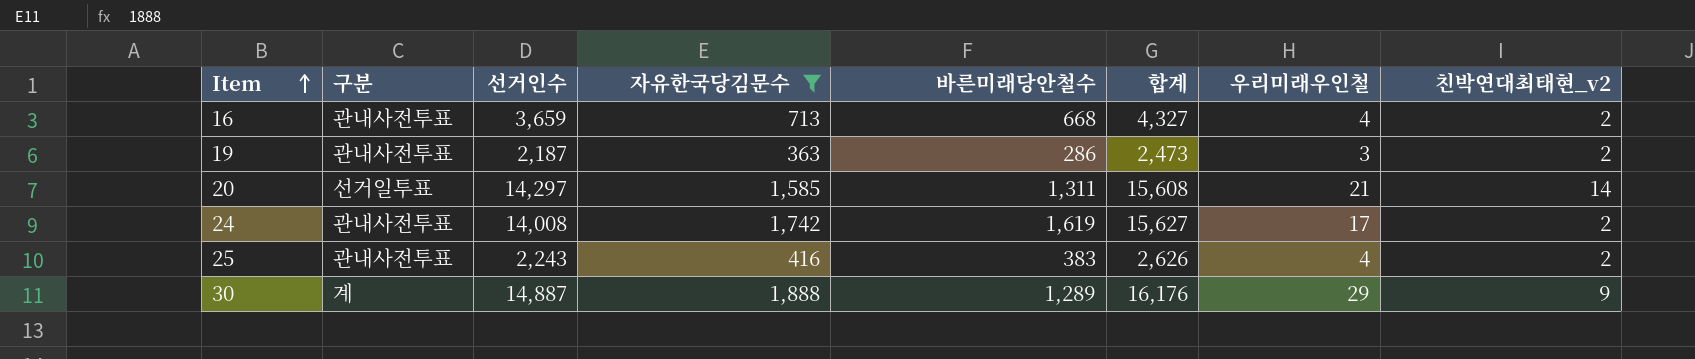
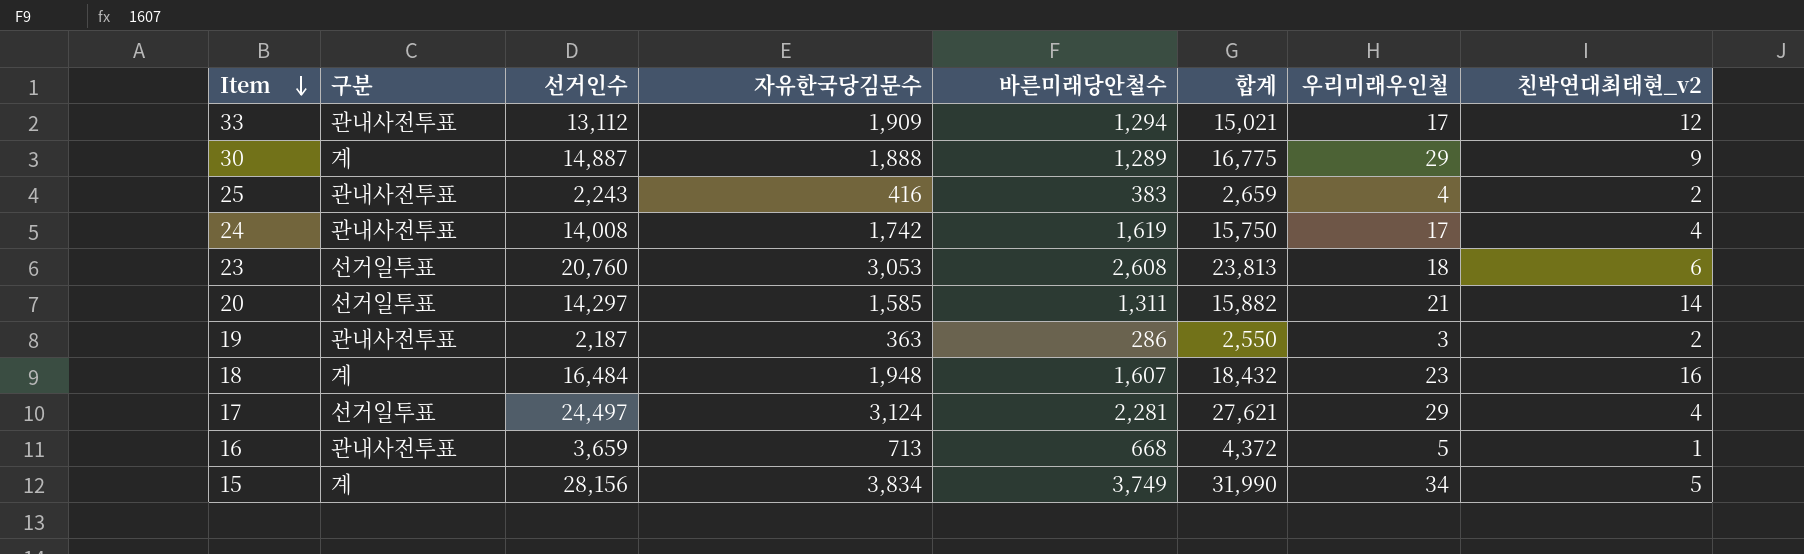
filter: 자유한국당김문수 <= 1,888 -> none
row order: Item ascending -> Item descending
column 합계 | formula: [선거인수] + [바른미래당안철수] -> [선거인수] + [자유한국당김문수]
24 | 친박연대최태현_v2: 2 -> 4
16 | 우리미래우인철: 4 -> 5
16 | 친박연대최태현_v2: 2 -> 1

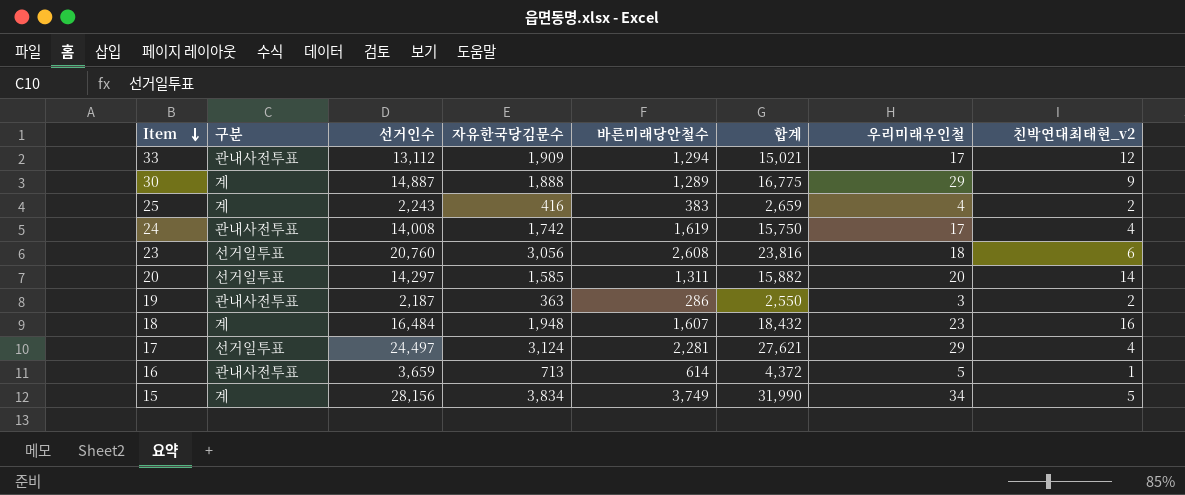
25 | 구분: 관내사전투표 -> 계
23 | 자유한국당김문수: 3,053 -> 3,056
23 | 합계: 23,813 -> 23,816
20 | 우리미래우인철: 21 -> 20
16 | 바른미래당안철수: 668 -> 614

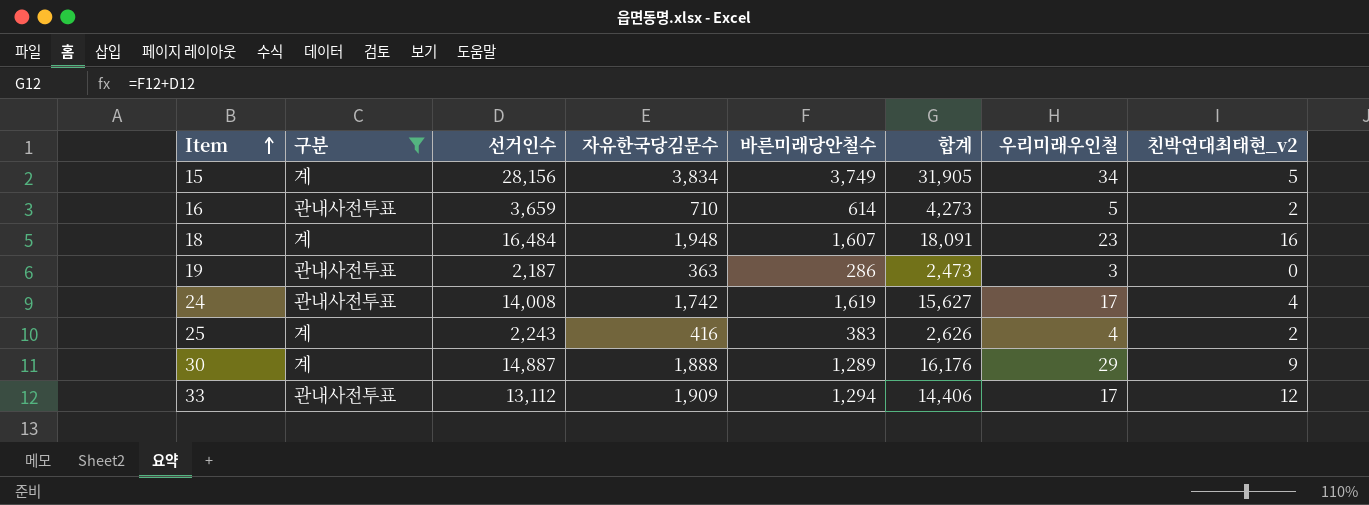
filter: none -> 구분 != 선거일투표
row order: Item descending -> Item ascending
column 합계 | formula: [선거인수] + [자유한국당김문수] -> [선거인수] + [바른미래당안철수]
16 | 자유한국당김문수: 713 -> 710
16 | 친박연대최태현_v2: 1 -> 2
19 | 친박연대최태현_v2: 2 -> 0

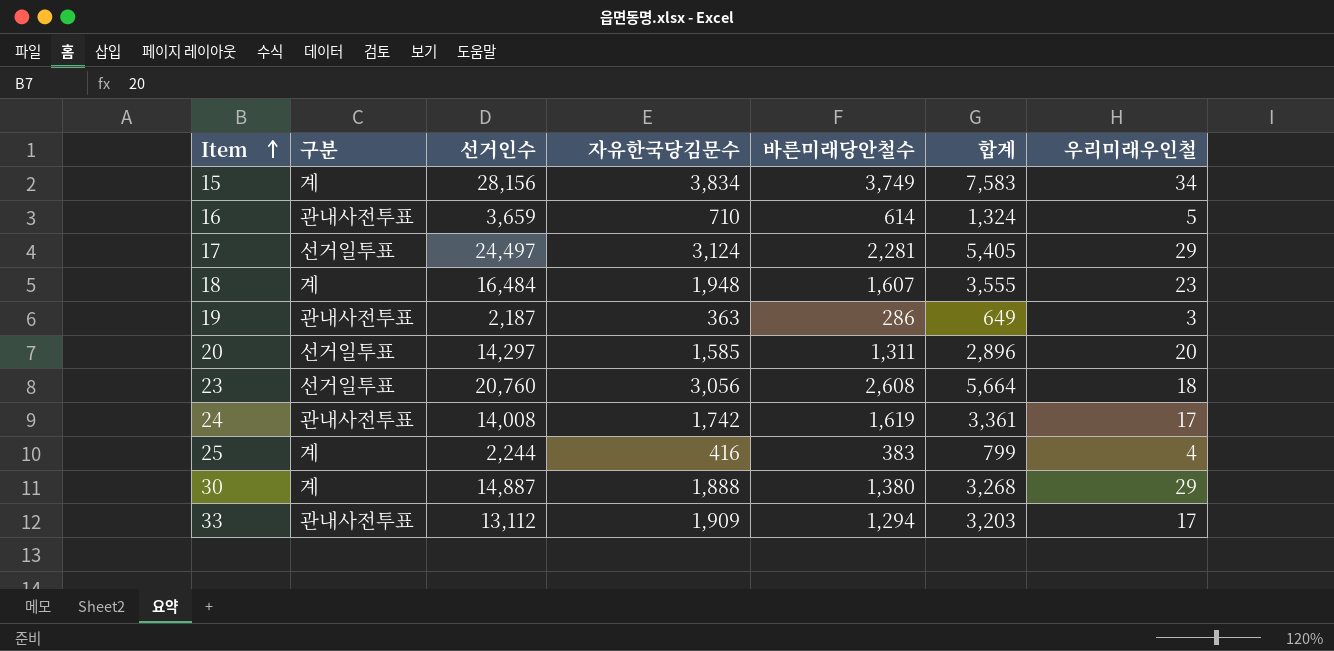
filter: 구분 != 선거일투표 -> none
column 친박연대최태현_v2 | position: 8 -> none
column 합계 | formula: [선거인수] + [바른미래당안철수] -> [자유한국당김문수] + [바른미래당안철수]
25 | 선거인수: 2,243 -> 2,244
30 | 바른미래당안철수: 1,289 -> 1,380

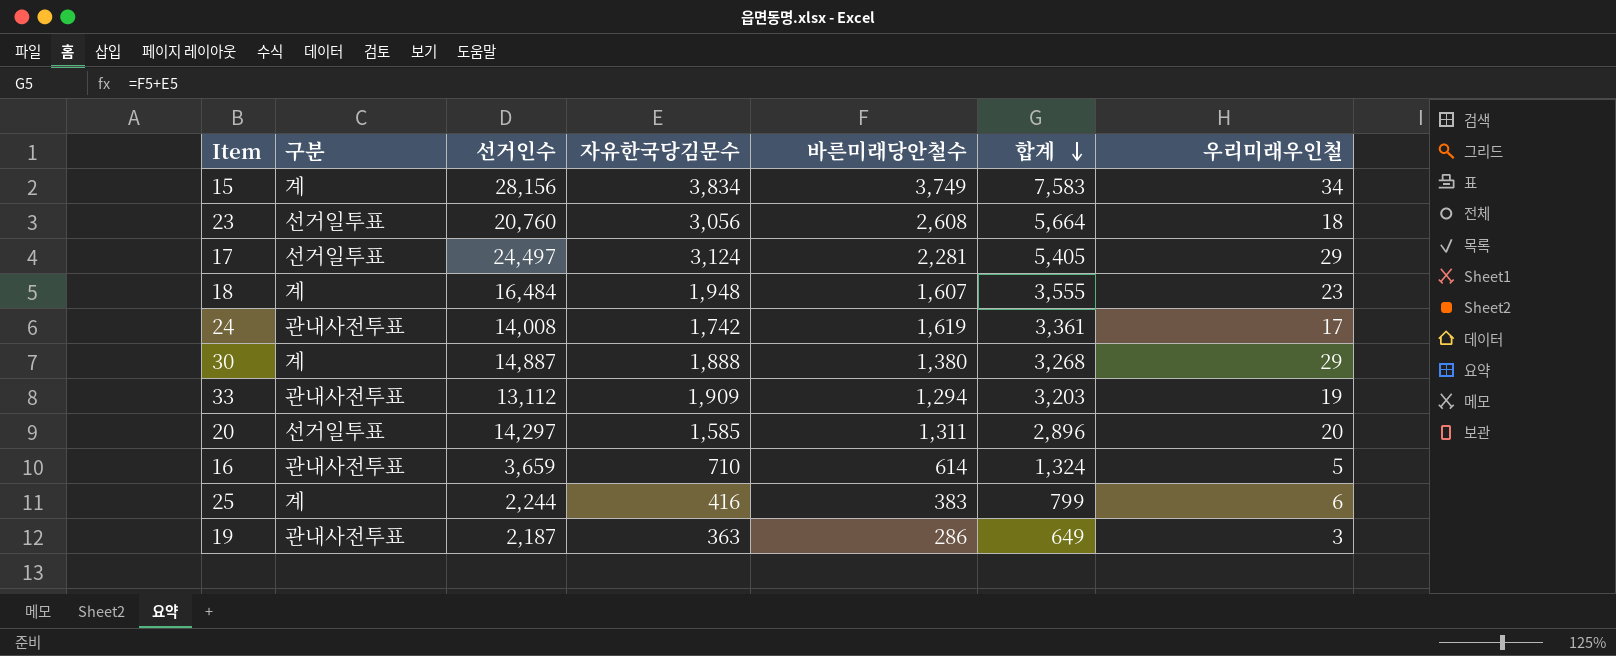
row order: Item ascending -> 합계 descending
33 | 우리미래우인철: 17 -> 19
25 | 우리미래우인철: 4 -> 6

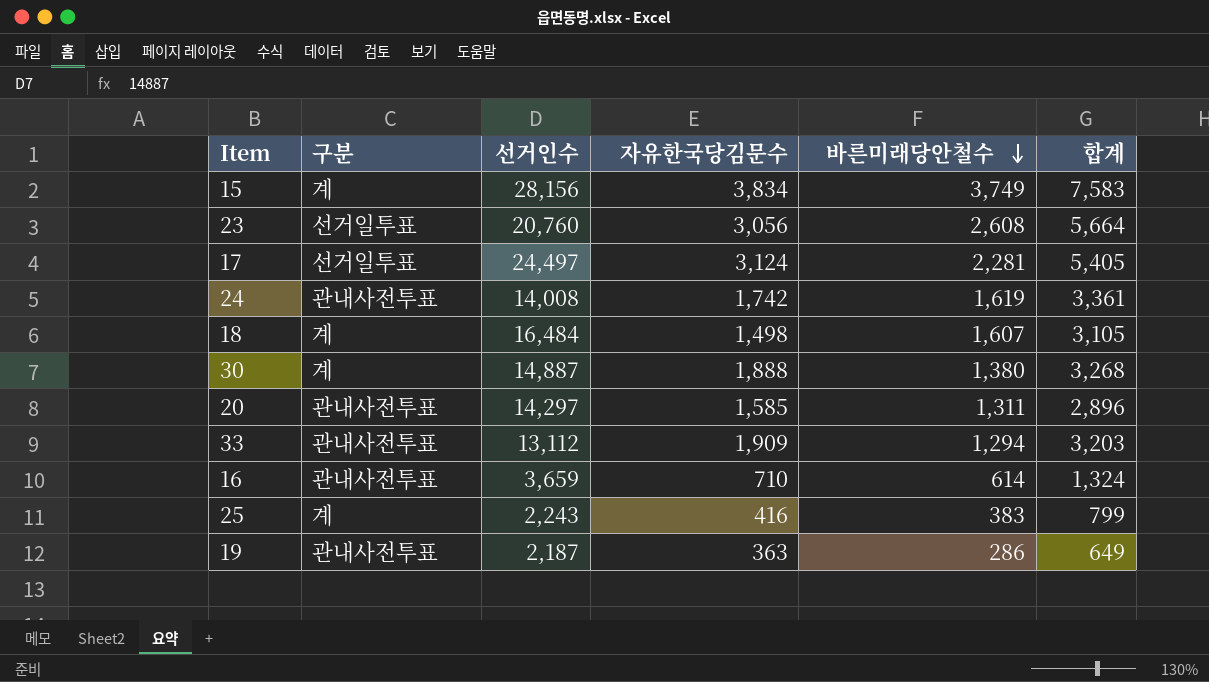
row order: 합계 descending -> 바른미래당안철수 descending
column 우리미래우인철 | position: 7 -> none
18 | 자유한국당김문수: 1,948 -> 1,498
18 | 합계: 3,555 -> 3,105
20 | 구분: 선거일투표 -> 관내사전투표
25 | 선거인수: 2,244 -> 2,243

